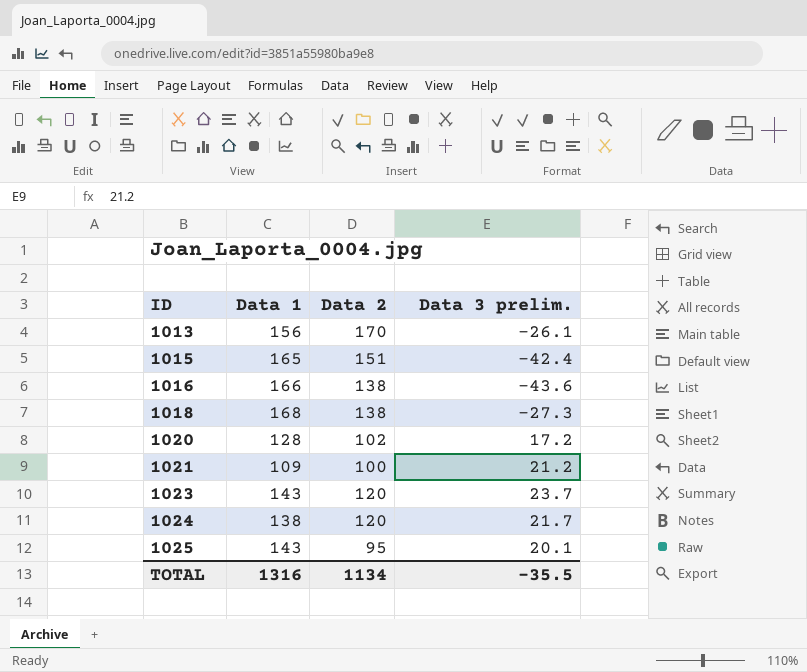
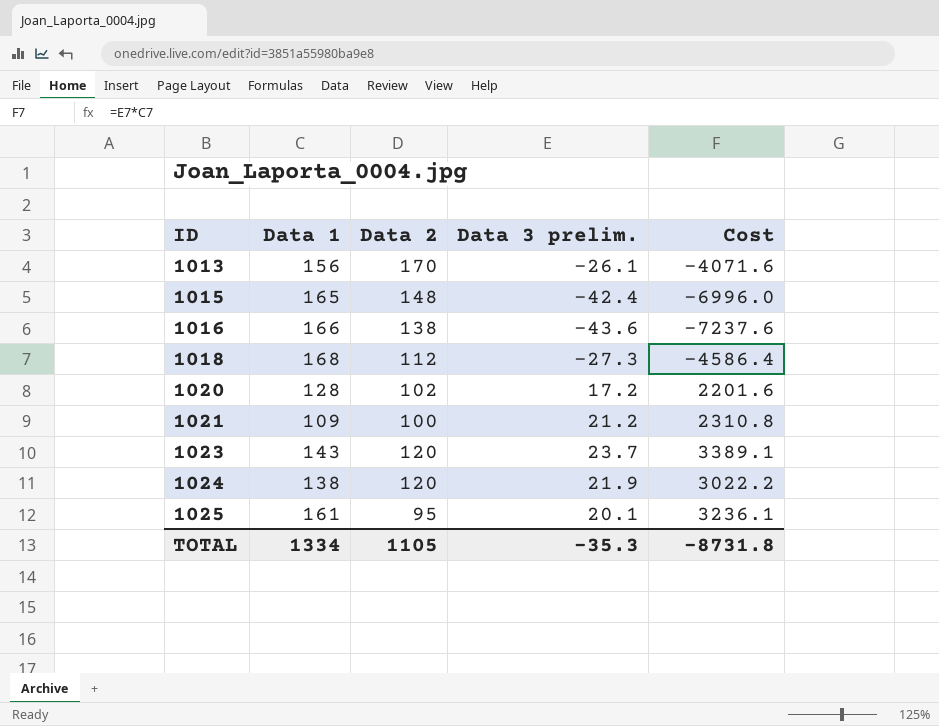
column Cost | formula: none -> [Data 1] * [Data 3 prelim.]
1015 | Data 2: 151 -> 148
1018 | Data 2: 138 -> 112
1024 | Data 3 prelim.: 21.7 -> 21.9
1025 | Data 1: 143 -> 161
TOTAL | Data 1: 1316 -> 1334
TOTAL | Data 2: 1134 -> 1105
TOTAL | Data 3 prelim.: -35.5 -> -35.3

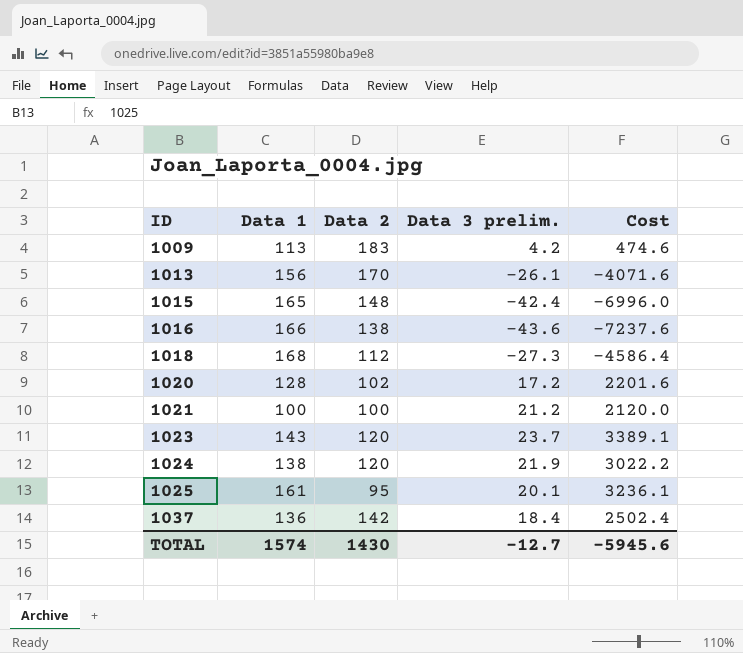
row 1009: none -> 113 | 183 | 4.2 | 474.6
1021 | Data 1: 109 -> 100
1021 | Cost: 2310.8 -> 2120.0
row 1037: none -> 136 | 142 | 18.4 | 2502.4
TOTAL | Data 1: 1334 -> 1574
TOTAL | Data 2: 1105 -> 1430
TOTAL | Data 3 prelim.: -35.3 -> -12.7
TOTAL | Cost: -8731.8 -> -5945.6

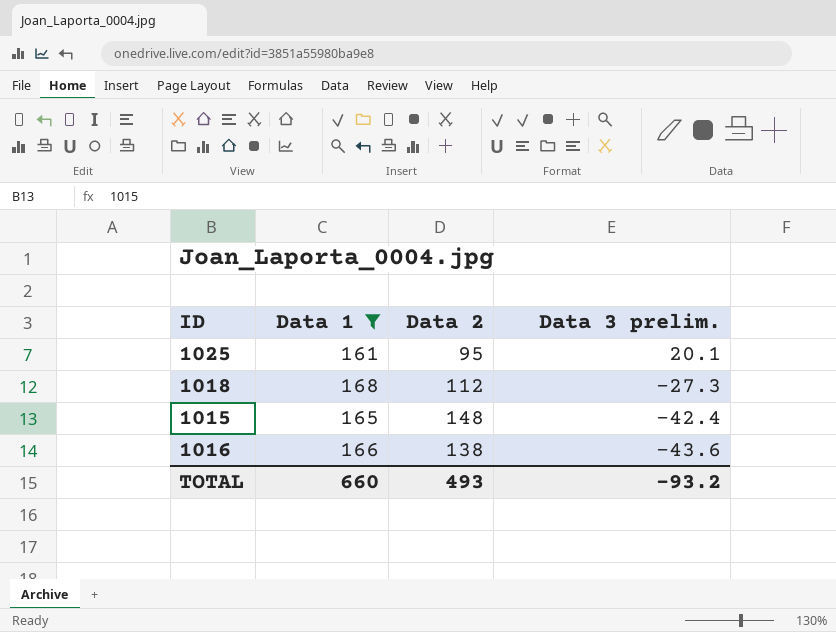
filter: none -> Data 1 >= 161
row order: ID ascending -> Data 3 prelim. descending
column Cost | formula: [Data 1] * [Data 3 prelim.] -> none
TOTAL | Data 1: 1574 -> 660
TOTAL | Data 2: 1430 -> 493
TOTAL | Data 3 prelim.: -12.7 -> -93.2

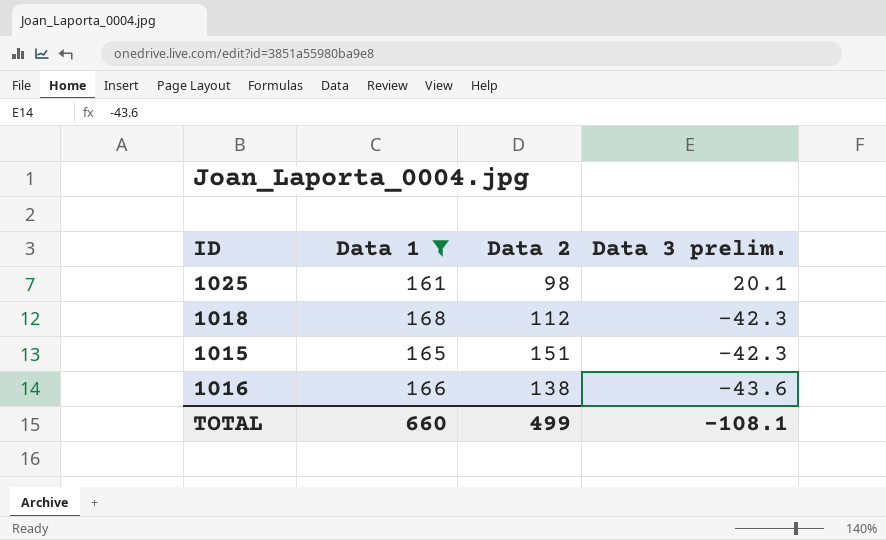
1025 | Data 2: 95 -> 98
1018 | Data 3 prelim.: -27.3 -> -42.3
1015 | Data 2: 148 -> 151
1015 | Data 3 prelim.: -42.4 -> -42.3
TOTAL | Data 2: 493 -> 499
TOTAL | Data 3 prelim.: -93.2 -> -108.1

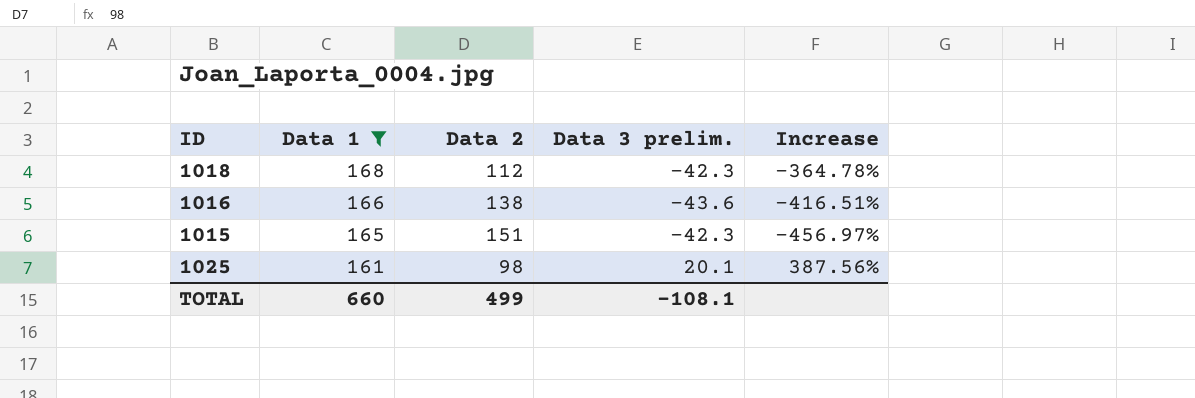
row order: Data 3 prelim. descending -> Data 1 descending
column Increase | formula: none -> ([Data 2] - [Data 3 prelim.]) / [Data 3 prelim.]

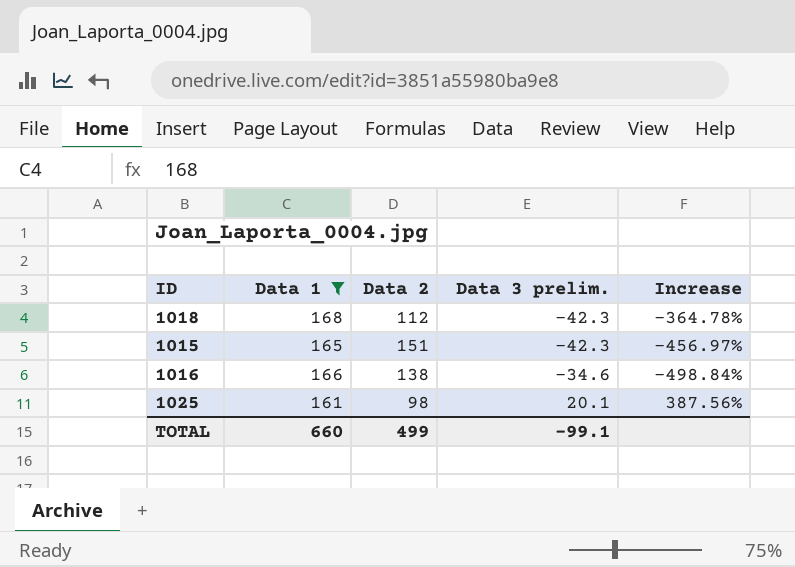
row order: Data 1 descending -> Data 3 prelim. ascending
1016 | Data 3 prelim.: -43.6 -> -34.6
1016 | Increase: -416.51% -> -498.84%
TOTAL | Data 3 prelim.: -108.1 -> -99.1

